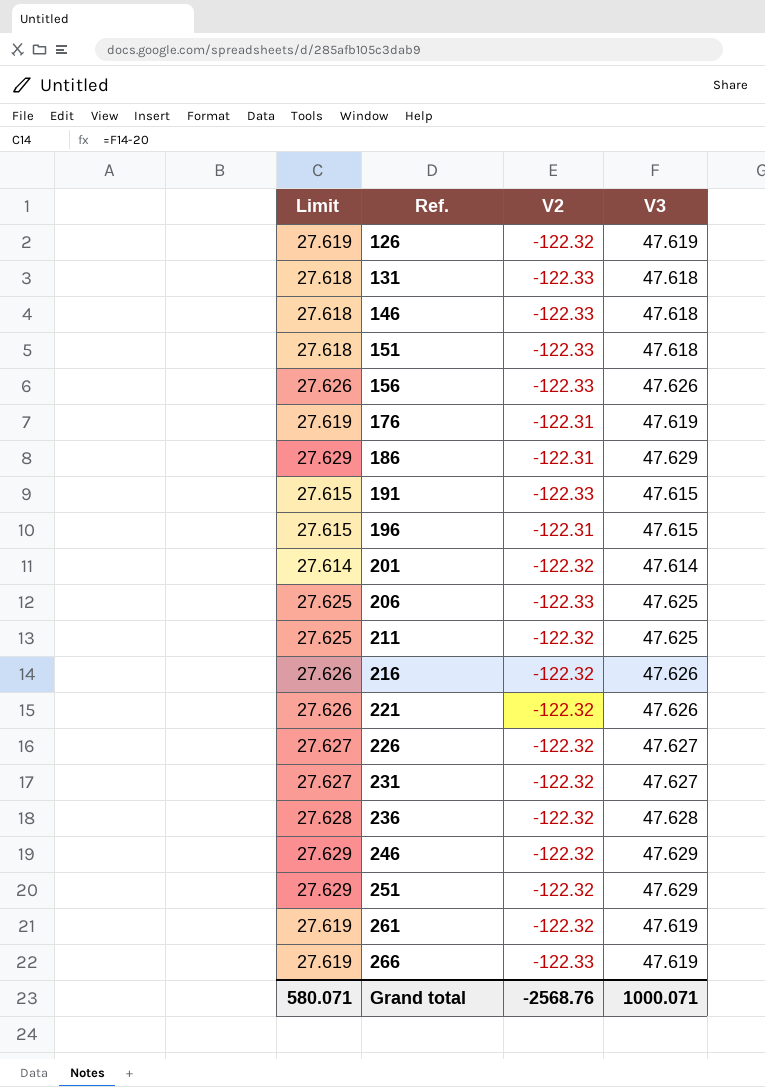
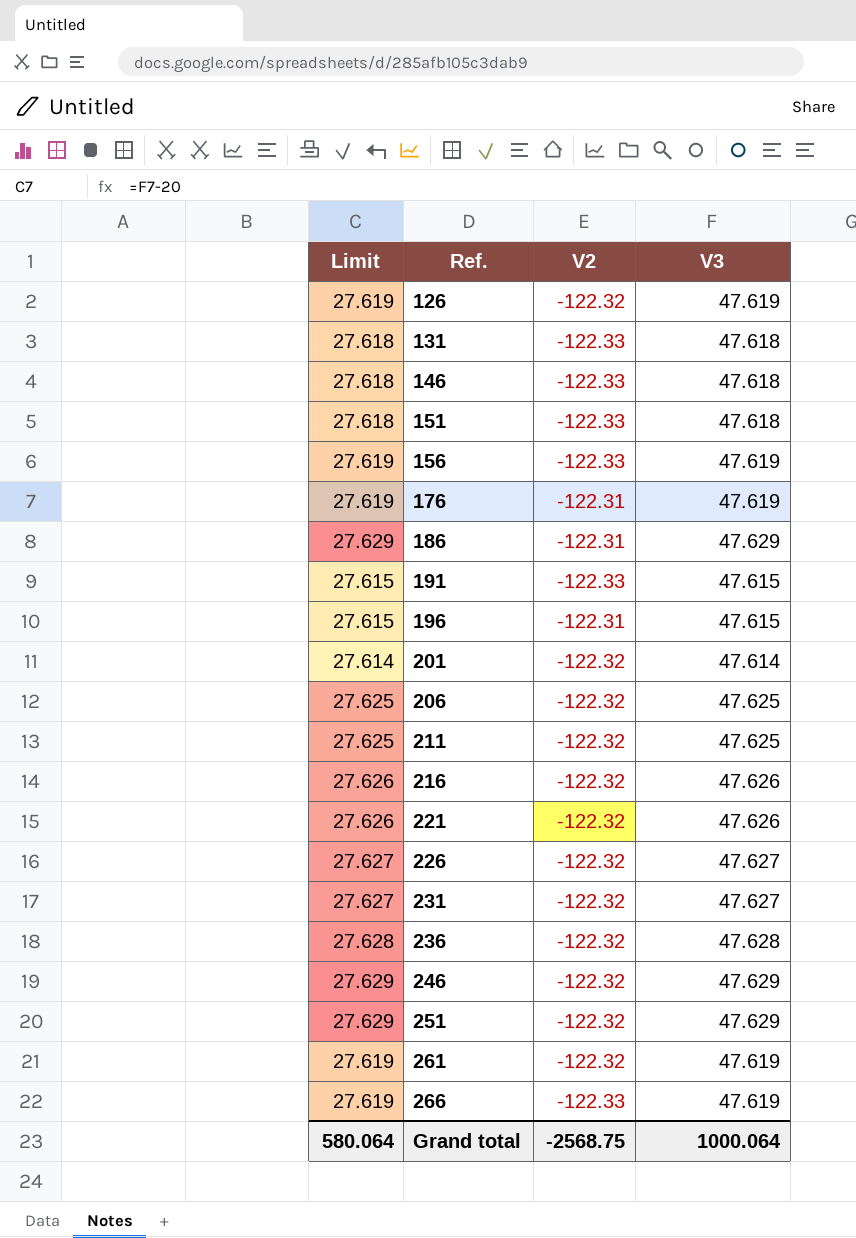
156 | Limit: 27.626 -> 27.619
156 | V3: 47.626 -> 47.619
206 | V2: -122.33 -> -122.32
Grand total | Limit: 580.071 -> 580.064
Grand total | V2: -2568.76 -> -2568.75
Grand total | V3: 1000.071 -> 1000.064

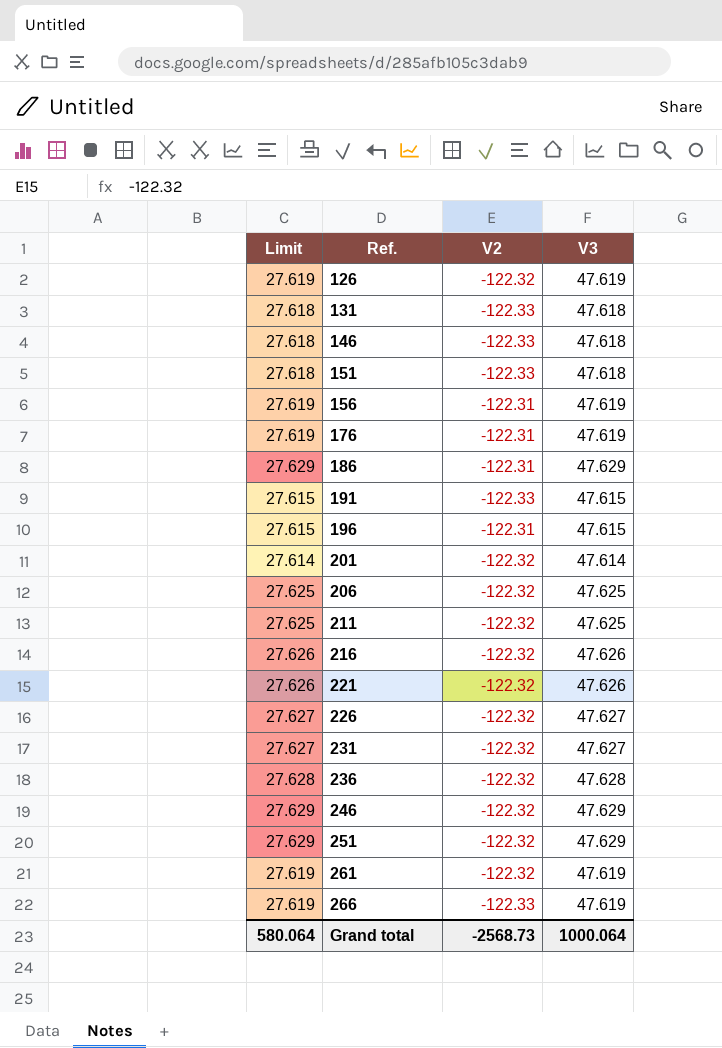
156 | V2: -122.33 -> -122.31
Grand total | V2: -2568.75 -> -2568.73

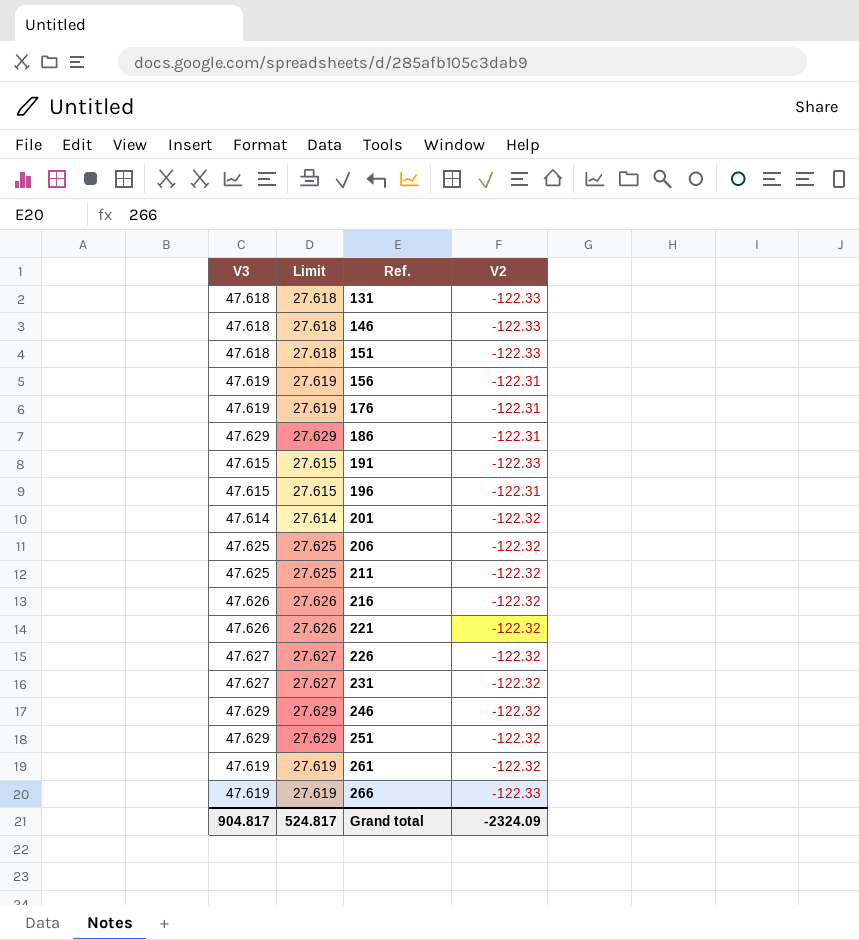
column V3 | position: 4 -> 1
row 126: 27.619 | -122.32 | 47.619 -> none
row 236: 27.628 | -122.32 | 47.628 -> none
Grand total | V3: 1000.064 -> 904.817
Grand total | Limit: 580.064 -> 524.817
Grand total | V2: -2568.73 -> -2324.09

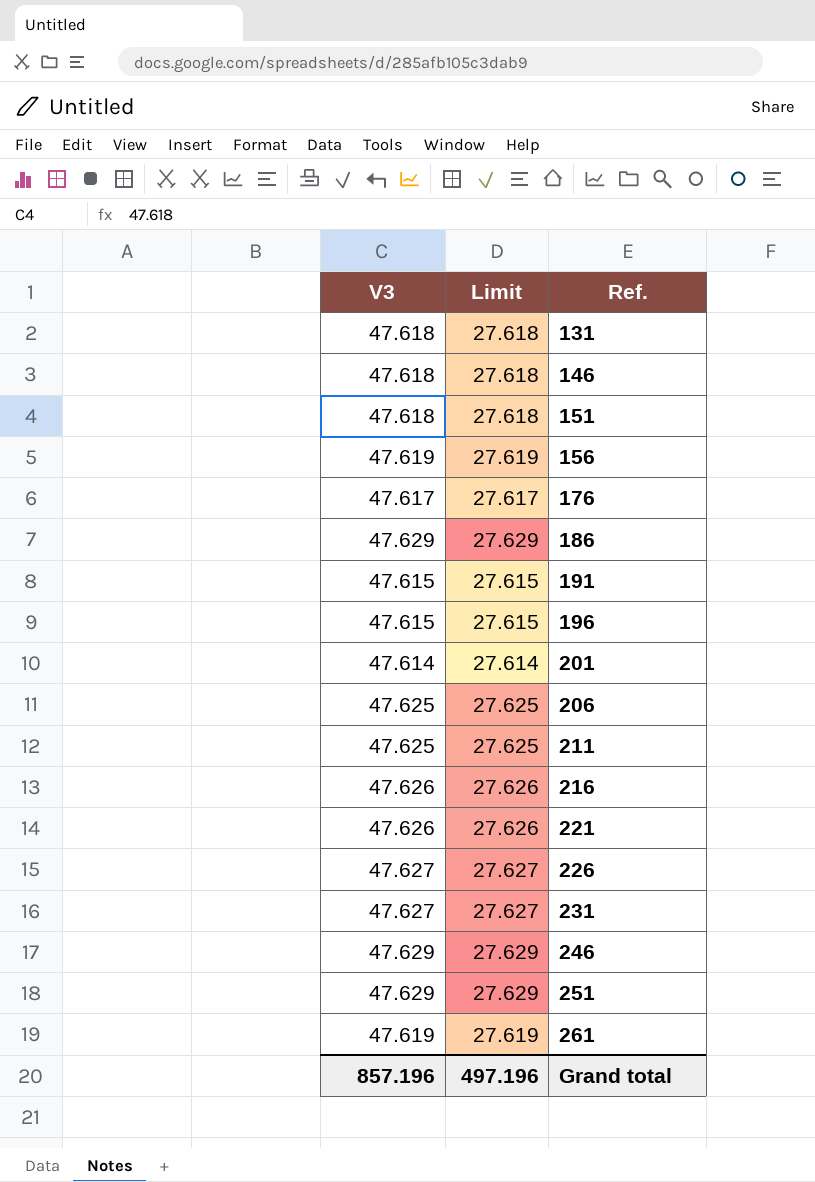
column V2 | position: 4 -> none
row 266: 47.619 | 27.619 | -122.33 -> none
176 | V3: 47.619 -> 47.617
176 | Limit: 27.619 -> 27.617
Grand total | V3: 904.817 -> 857.196
Grand total | Limit: 524.817 -> 497.196

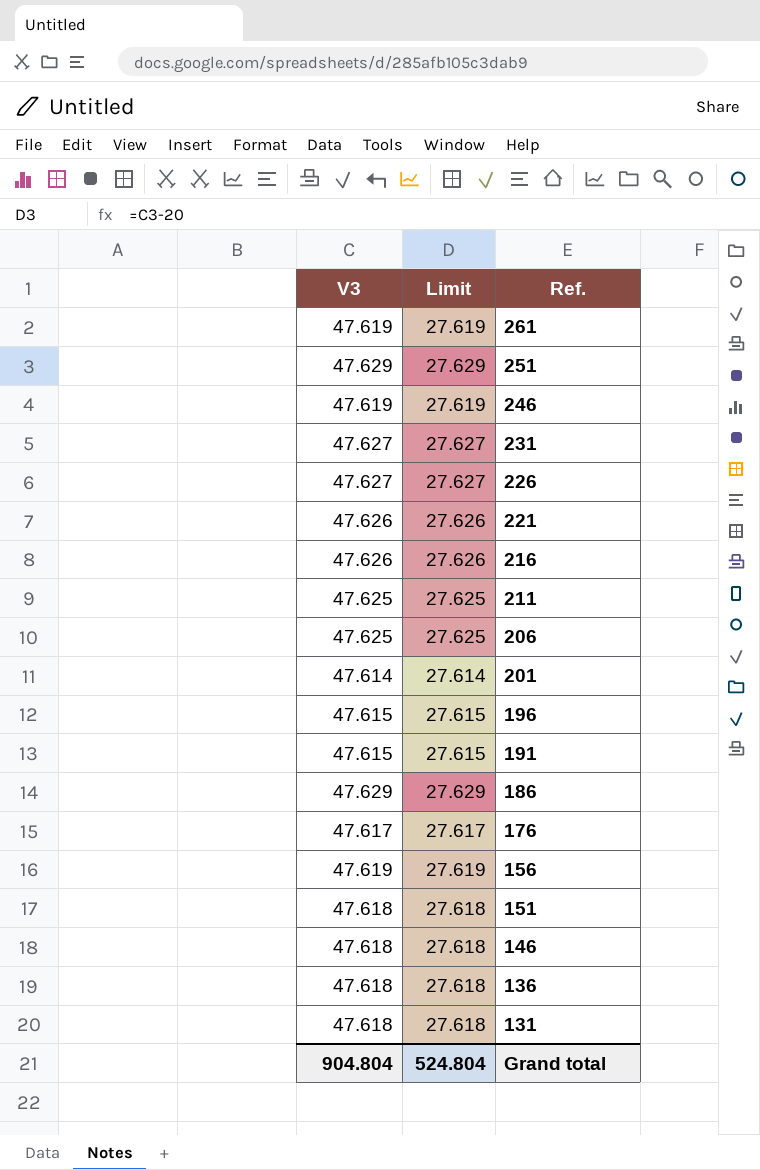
row order: Ref. ascending -> Ref. descending
246 | V3: 47.629 -> 47.619
246 | Limit: 27.629 -> 27.619
row 136: none -> 47.618 | 27.618
Grand total | V3: 857.196 -> 904.804
Grand total | Limit: 497.196 -> 524.804

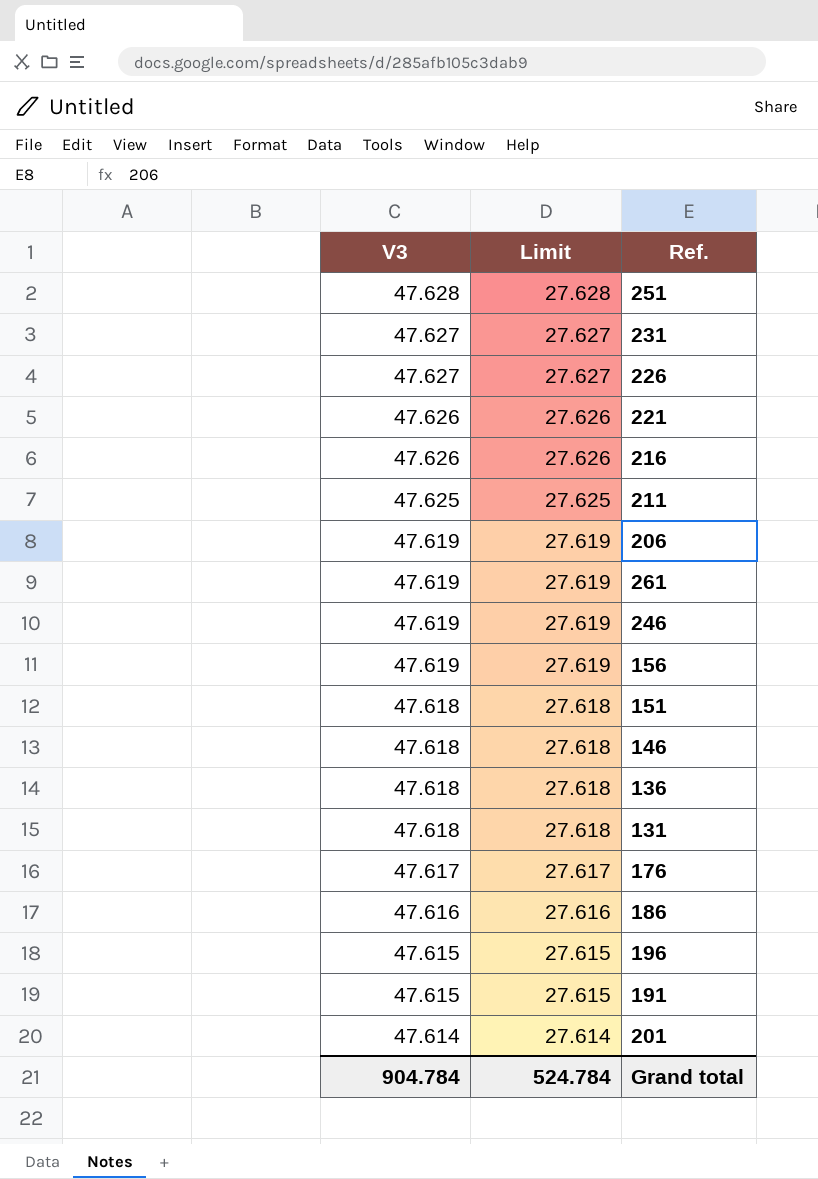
row order: Ref. descending -> V3 descending
251 | V3: 47.629 -> 47.628
251 | Limit: 27.629 -> 27.628
206 | V3: 47.625 -> 47.619
206 | Limit: 27.625 -> 27.619
186 | V3: 47.629 -> 47.616
186 | Limit: 27.629 -> 27.616
Grand total | V3: 904.804 -> 904.784
Grand total | Limit: 524.804 -> 524.784

